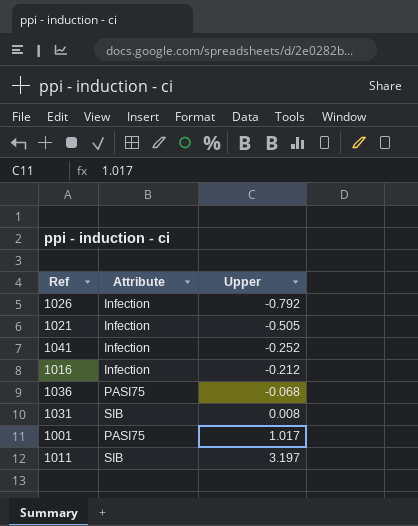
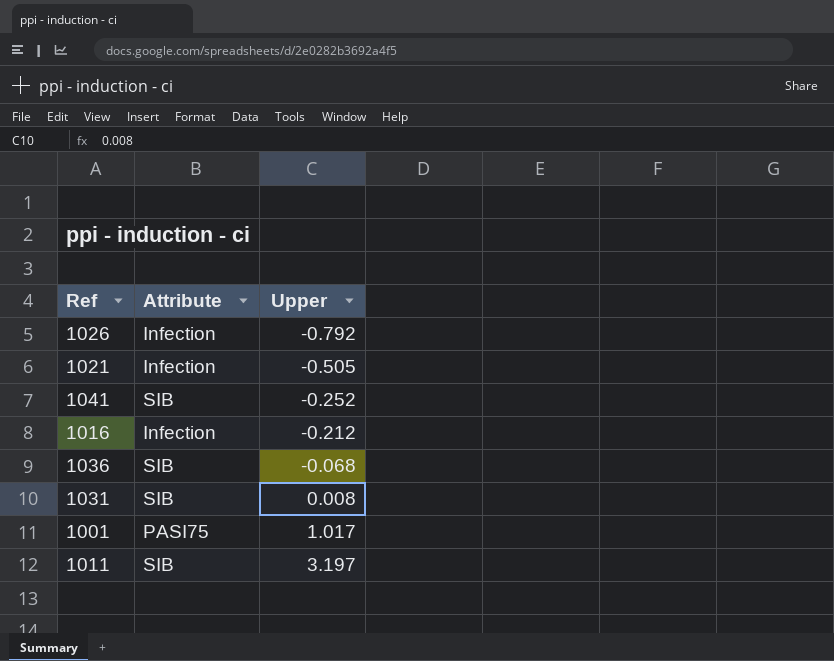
1041 | Attribute: Infection -> SIB
1036 | Attribute: PASI75 -> SIB

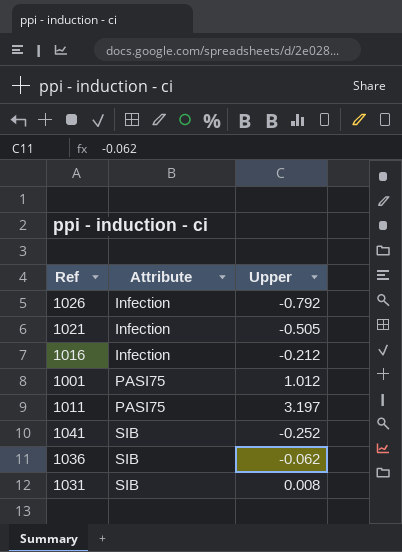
row order: Upper ascending -> Attribute ascending
1001 | Upper: 1.017 -> 1.012
1011 | Attribute: SIB -> PASI75
1036 | Upper: -0.068 -> -0.062

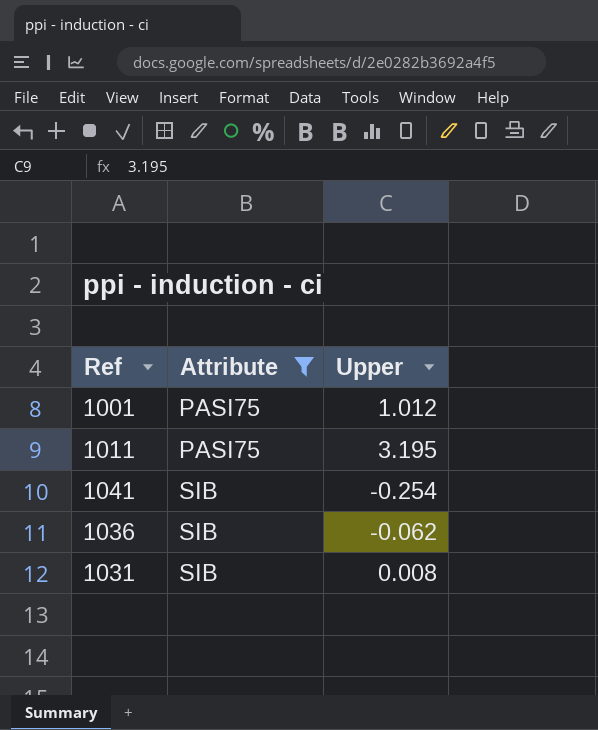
filter: none -> Attribute != Infection
1011 | Upper: 3.197 -> 3.195
1041 | Upper: -0.252 -> -0.254

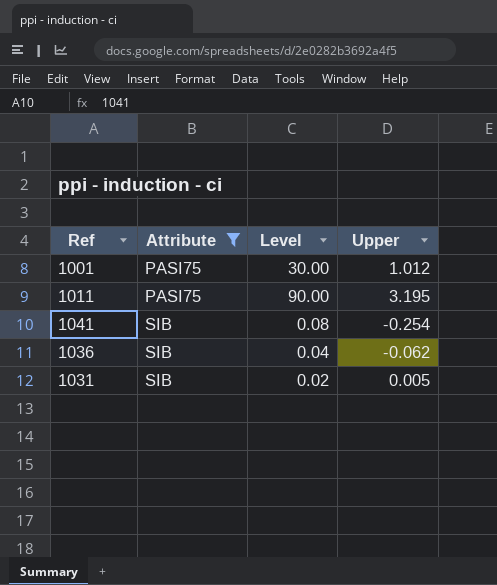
column Level | position: none -> 3
1031 | Upper: 0.008 -> 0.005

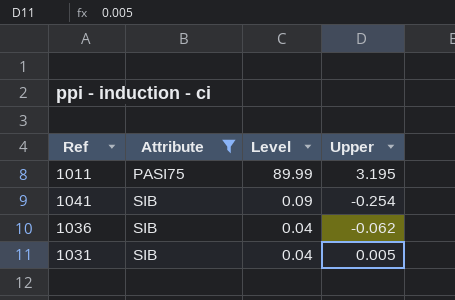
row 1001: PASI75 | 30.00 | 1.012 -> none
1011 | Level: 90.00 -> 89.99
1041 | Level: 0.08 -> 0.09
1031 | Level: 0.02 -> 0.04

